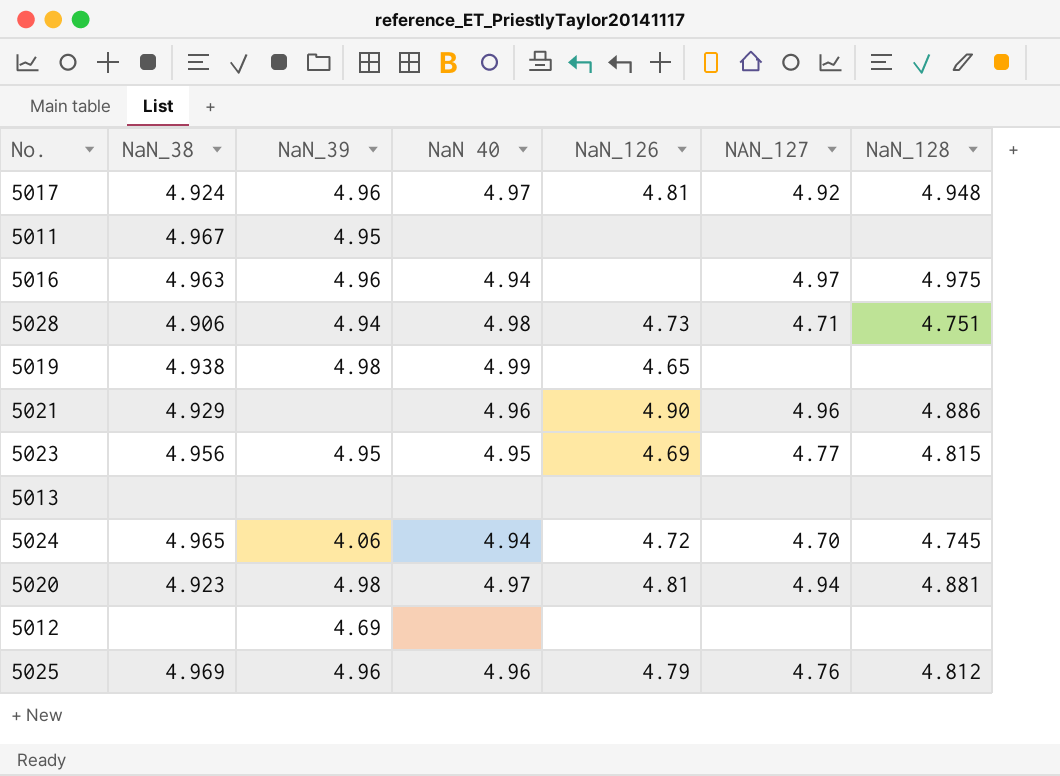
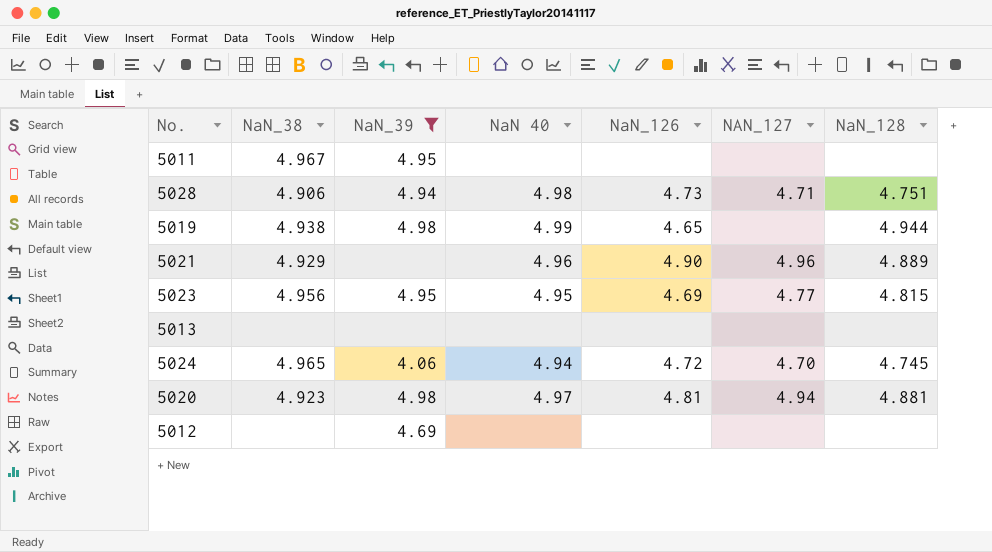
filter: none -> NaN_39 != 4.96
5019 | NaN_128: none -> 4.944
5021 | NaN_128: 4.886 -> 4.889

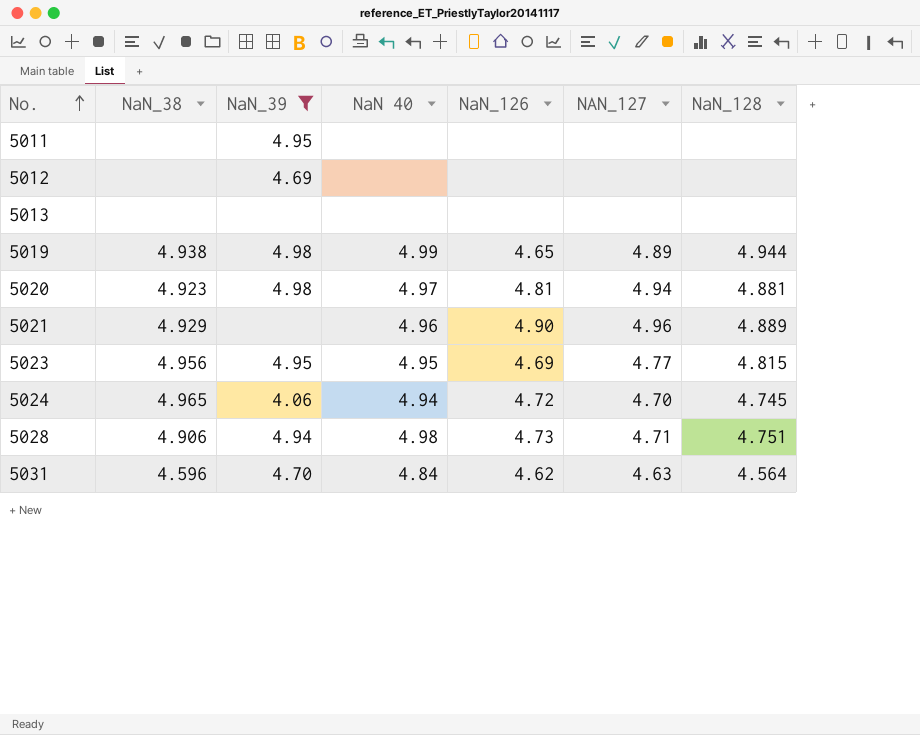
row order: none -> No. ascending
5011 | NaN_38: 4.967 -> none
5019 | NAN_127: none -> 4.89
row 5031: none -> 4.596 | 4.70 | 4.84 | 4.62 | 4.63 | 4.564

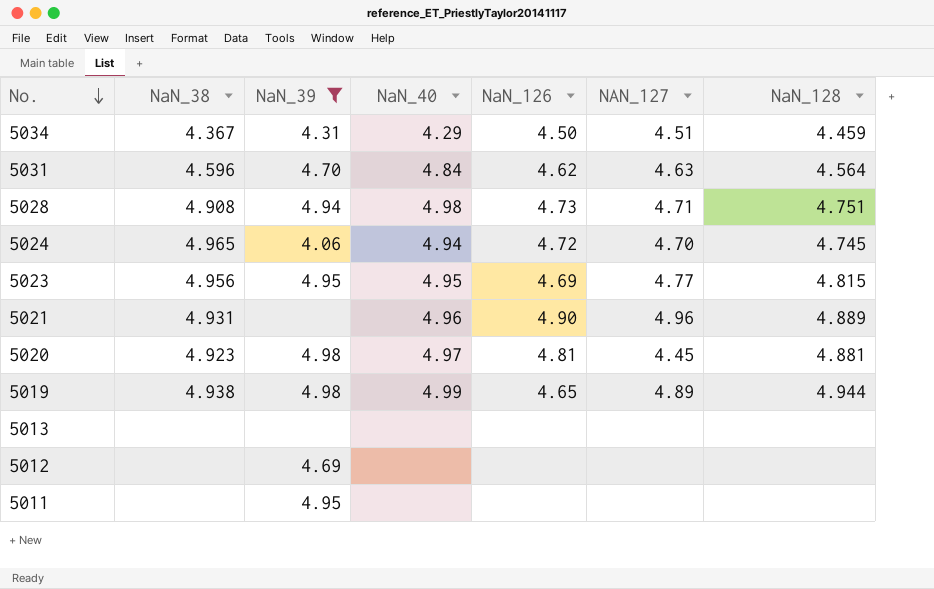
row order: No. ascending -> No. descending
column name: NaN 40 -> NaN_40
row 5034: none -> 4.367 | 4.31 | 4.29 | 4.50 | 4.51 | 4.459
5028 | NaN_38: 4.906 -> 4.908
5021 | NaN_38: 4.929 -> 4.931
5020 | NAN_127: 4.94 -> 4.45

